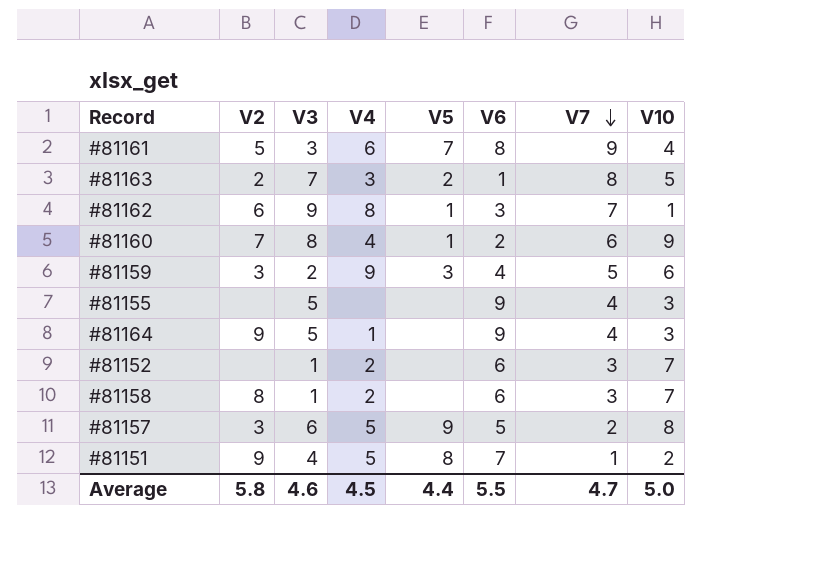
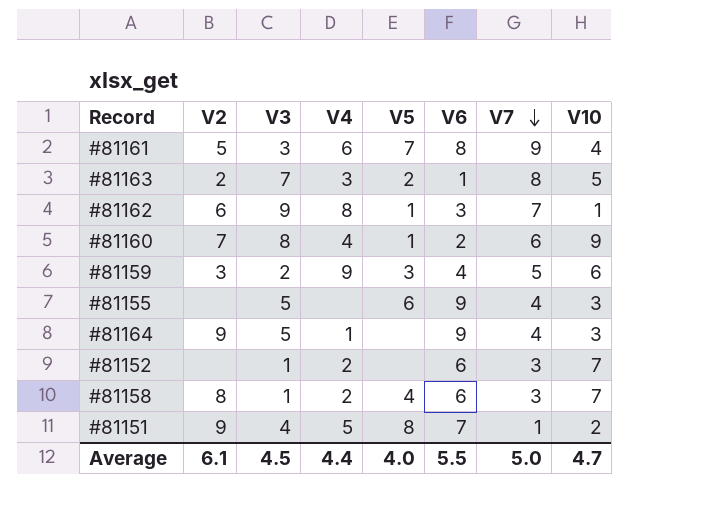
row #81157: 3 | 6 | 5 | 9 | 5 | 2 | 8 -> none
#81155 | V5: none -> 6
#81158 | V5: none -> 4
Average | V2: 5.8 -> 6.1
Average | V3: 4.6 -> 4.5
Average | V4: 4.5 -> 4.4
Average | V5: 4.4 -> 4.0
Average | V7: 4.7 -> 5.0
Average | V10: 5.0 -> 4.7

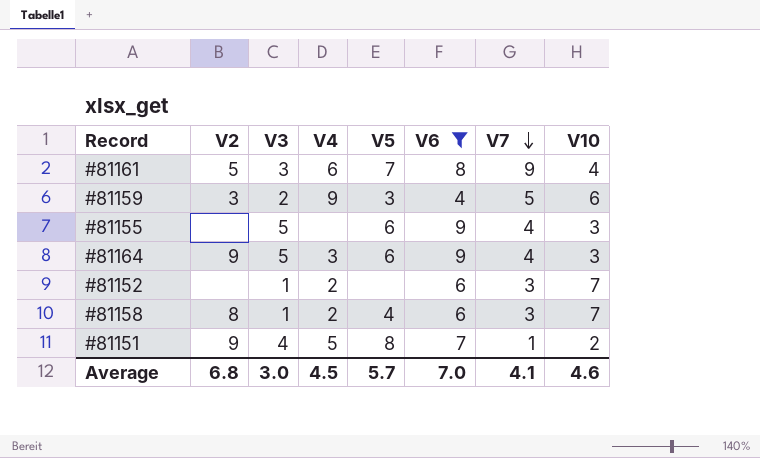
filter: none -> V6 >= 4
#81164 | V4: 1 -> 3
#81164 | V5: none -> 6
Average | V2: 6.1 -> 6.8
Average | V3: 4.5 -> 3.0
Average | V4: 4.4 -> 4.5
Average | V5: 4.0 -> 5.7
Average | V6: 5.5 -> 7.0
Average | V7: 5.0 -> 4.1
Average | V10: 4.7 -> 4.6

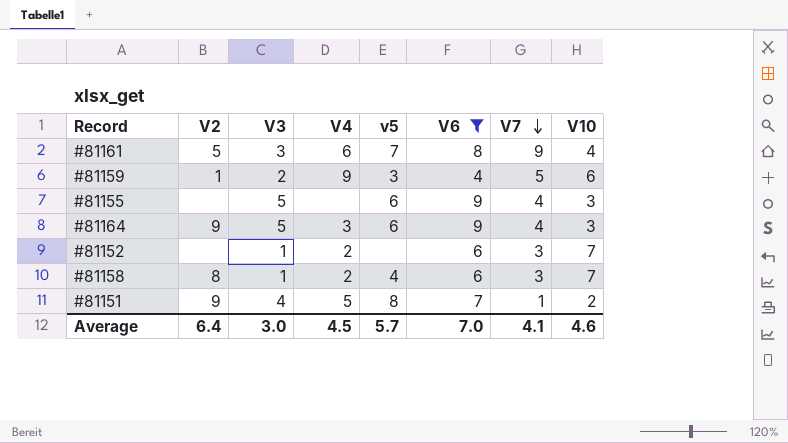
column name: V5 -> v5
#81159 | V2: 3 -> 1
Average | V2: 6.8 -> 6.4

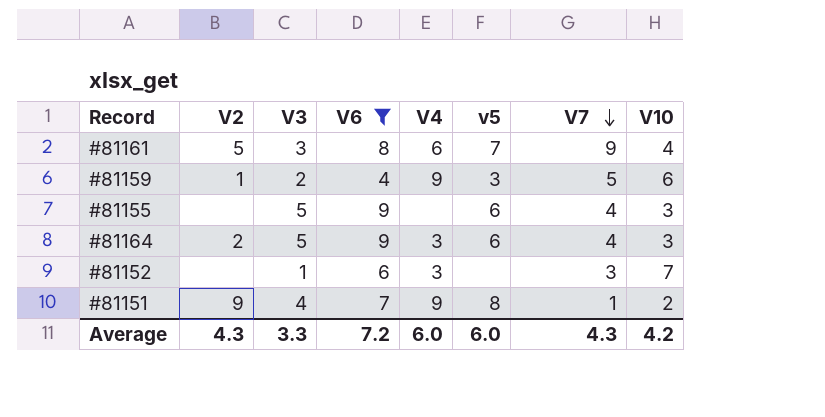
column V6 | position: 6 -> 4
row #81158: 8 | 1 | 2 | 4 | 6 | 3 | 7 -> none
#81164 | V2: 9 -> 2
#81152 | V4: 2 -> 3
#81151 | V4: 5 -> 9
Average | V2: 6.4 -> 4.3
Average | V3: 3.0 -> 3.3
Average | V6: 7.0 -> 7.2
Average | V4: 4.5 -> 6.0
Average | v5: 5.7 -> 6.0
Average | V7: 4.1 -> 4.3
Average | V10: 4.6 -> 4.2

